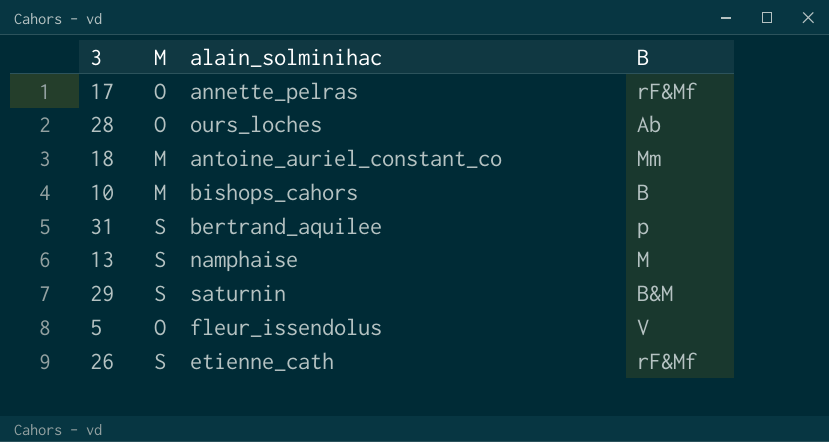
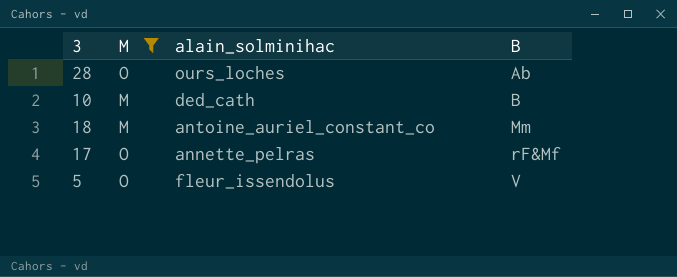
filter: none -> M != S
row order: none -> B ascending
10 | alain_solminihac: bishops_cahors -> ded_cath

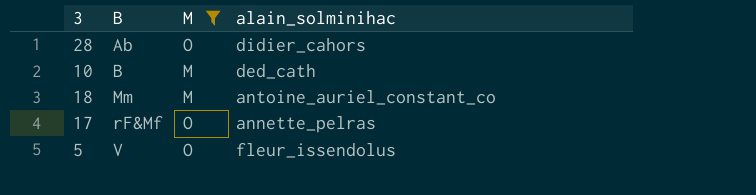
column B | position: 4 -> 2
28 | alain_solminihac: ours_loches -> didier_cahors

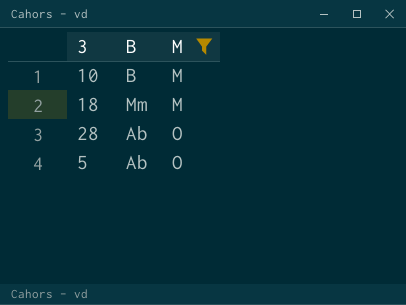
row order: B ascending -> M ascending
column alain_solminihac | position: 4 -> none
row 17: rF&Mf | O | annette_pelras -> none
5 | B: V -> Ab

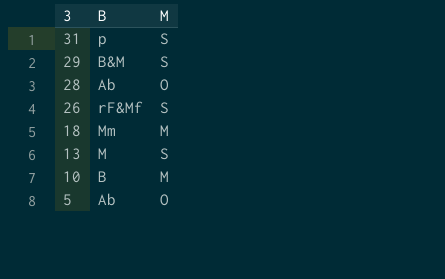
filter: M != S -> none
row order: M ascending -> 3 descending

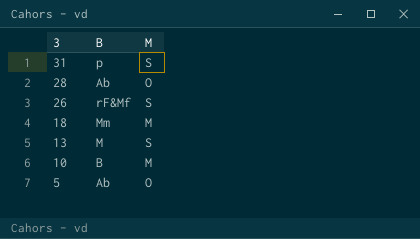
row 29: B&M | S -> none

